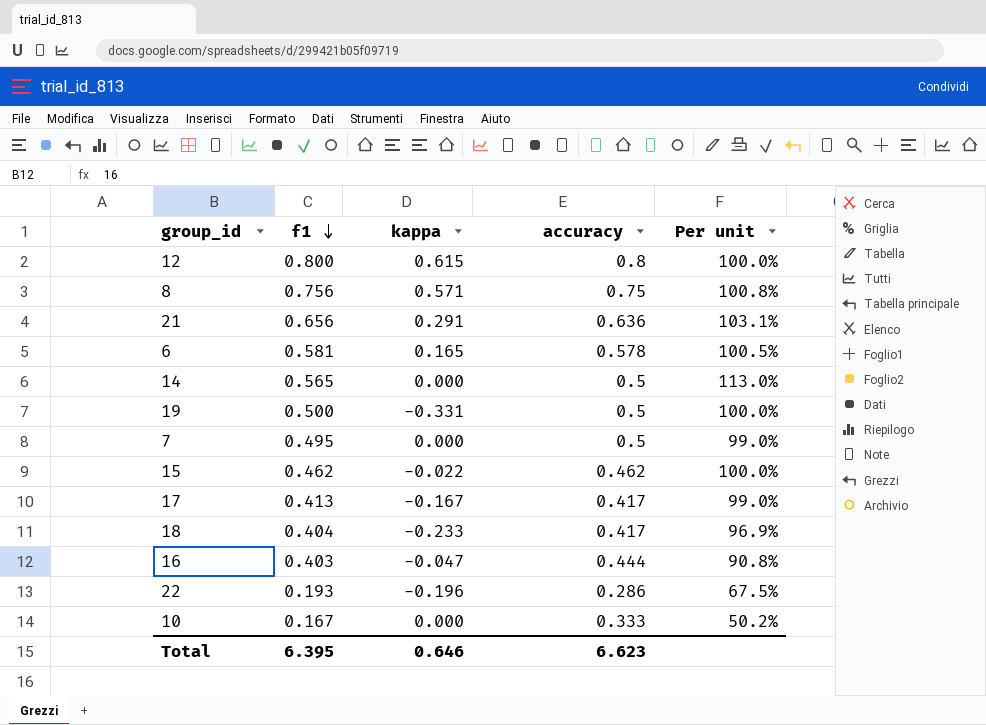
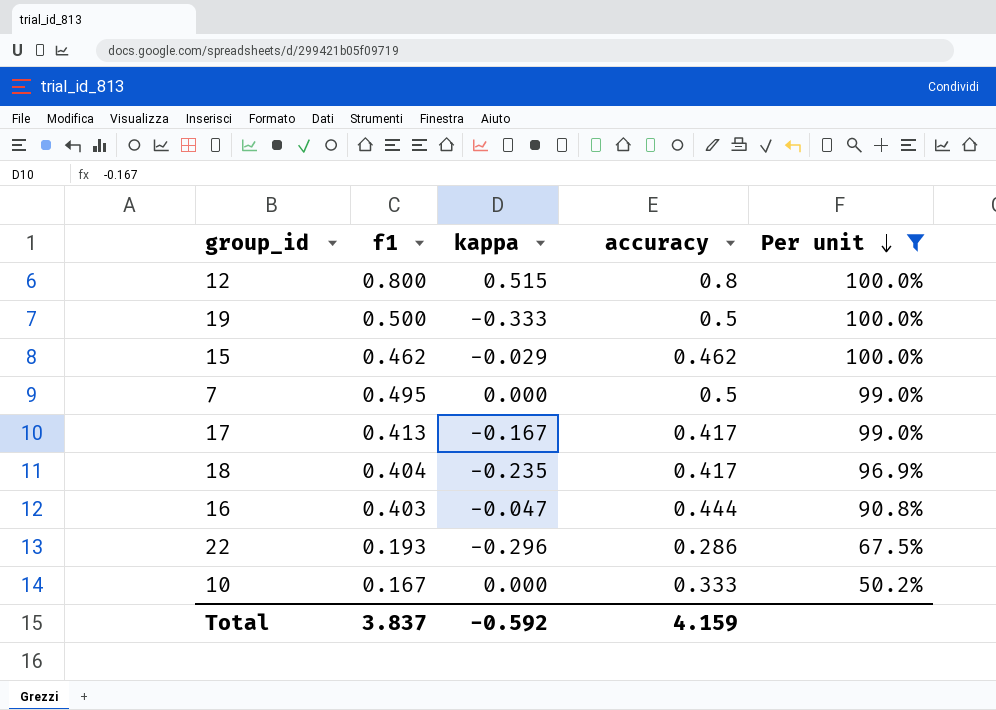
filter: none -> Per unit <= 100.0%
row order: f1 descending -> Per unit descending
12 | kappa: 0.615 -> 0.515
19 | kappa: -0.331 -> -0.333
15 | kappa: -0.022 -> -0.029
18 | kappa: -0.233 -> -0.235
22 | kappa: -0.196 -> -0.296
Total | f1: 6.395 -> 3.837
Total | kappa: 0.646 -> -0.592
Total | accuracy: 6.623 -> 4.159

